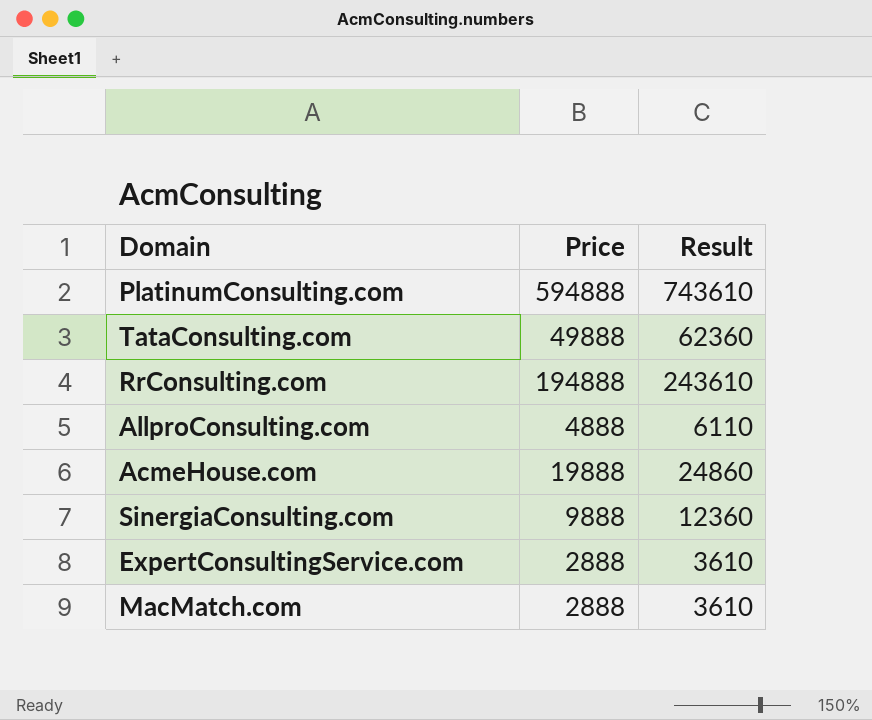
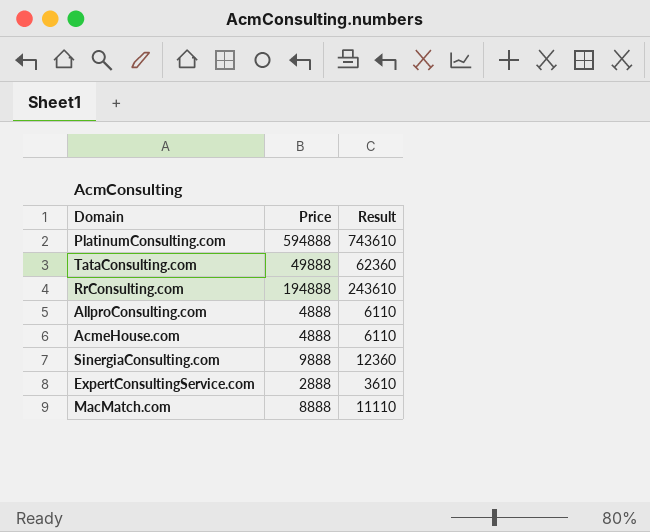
AcmeHouse.com | Price: 19888 -> 4888
AcmeHouse.com | Result: 24860 -> 6110
MacMatch.com | Price: 2888 -> 8888
MacMatch.com | Result: 3610 -> 11110

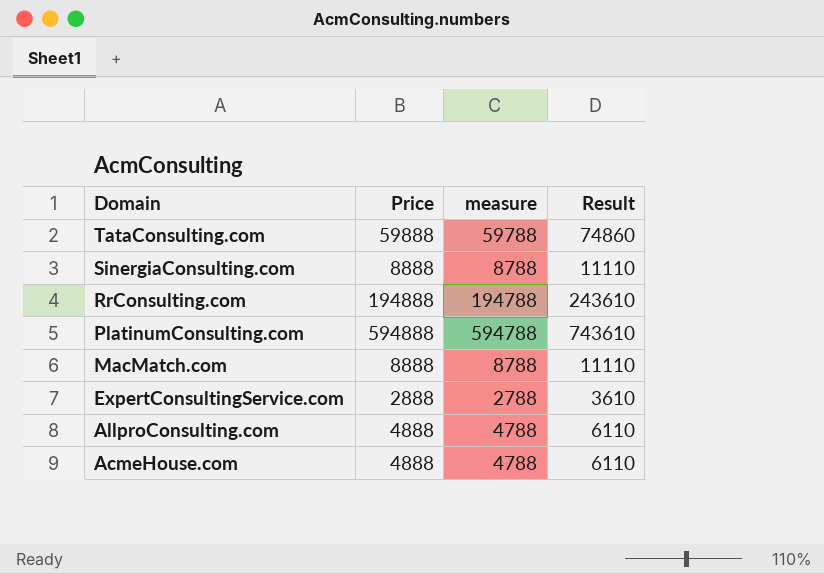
row order: none -> Domain descending
column measure | formula: none -> [Price] - 100
TataConsulting.com | Price: 49888 -> 59888
TataConsulting.com | Result: 62360 -> 74860
SinergiaConsulting.com | Price: 9888 -> 8888
SinergiaConsulting.com | Result: 12360 -> 11110

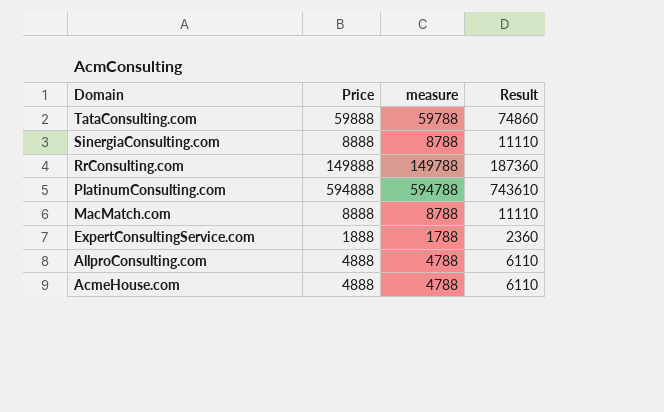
RrConsulting.com | Price: 194888 -> 149888
RrConsulting.com | measure: 194788 -> 149788
RrConsulting.com | Result: 243610 -> 187360
ExpertConsultingService.com | Price: 2888 -> 1888
ExpertConsultingService.com | measure: 2788 -> 1788
ExpertConsultingService.com | Result: 3610 -> 2360

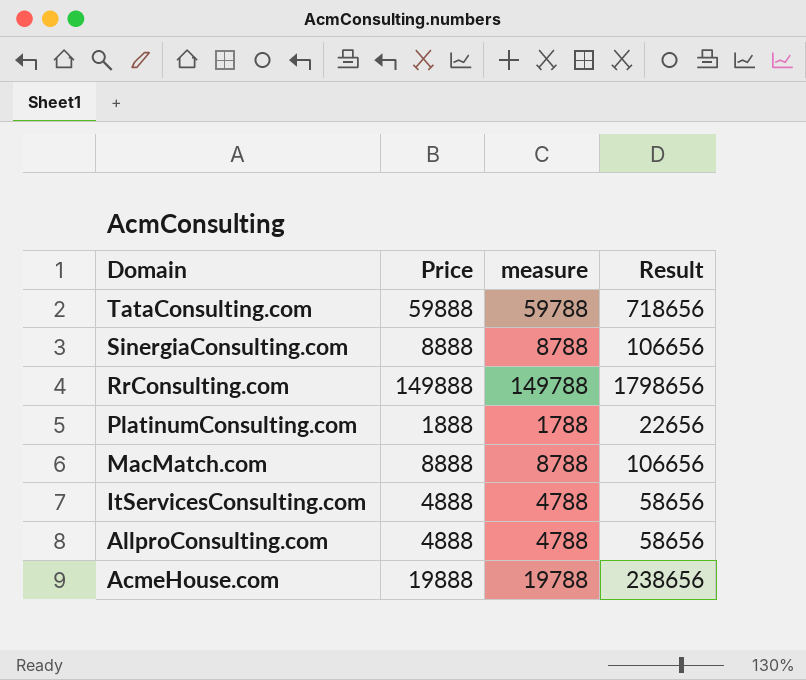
column Result | formula: [Price] * 1.25 -> [Price] * 12
row ExpertConsultingService.com: 1888 | 1788 | 2360 -> none
PlatinumConsulting.com | Price: 594888 -> 1888
PlatinumConsulting.com | measure: 594788 -> 1788
row ItServicesConsulting.com: none -> 4888 | 4788 | 58656
AcmeHouse.com | Price: 4888 -> 19888
AcmeHouse.com | measure: 4788 -> 19788

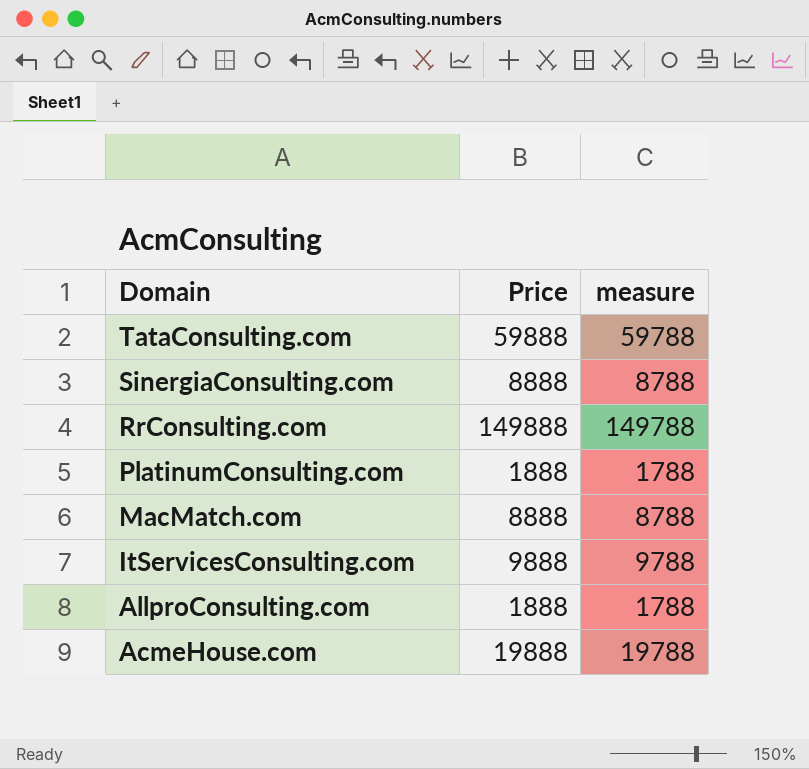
column Result | formula: [Price] * 12 -> none
ItServicesConsulting.com | Price: 4888 -> 9888
ItServicesConsulting.com | measure: 4788 -> 9788
AllproConsulting.com | Price: 4888 -> 1888
AllproConsulting.com | measure: 4788 -> 1788

